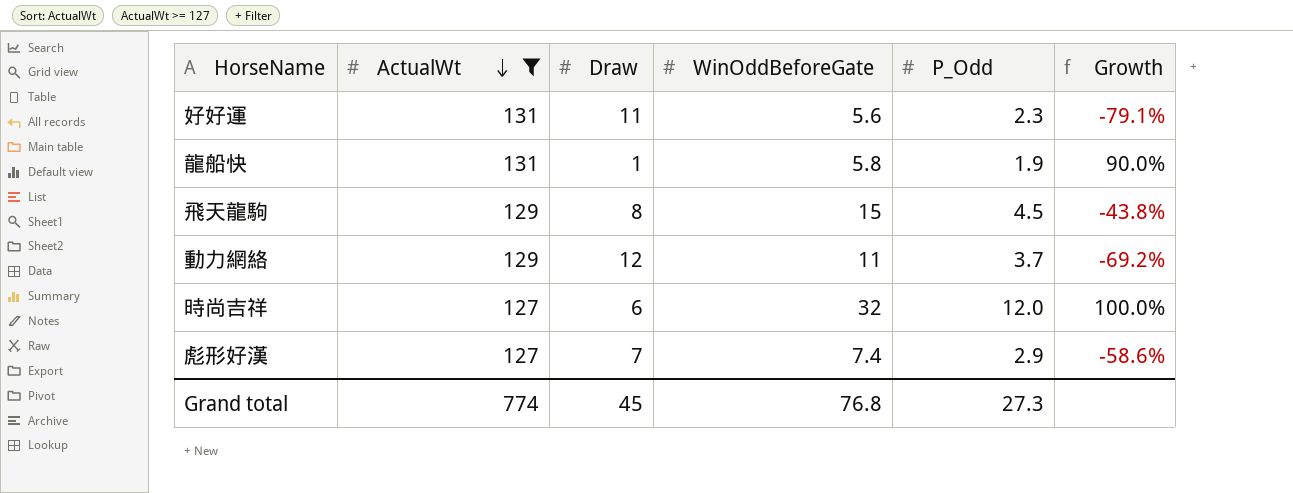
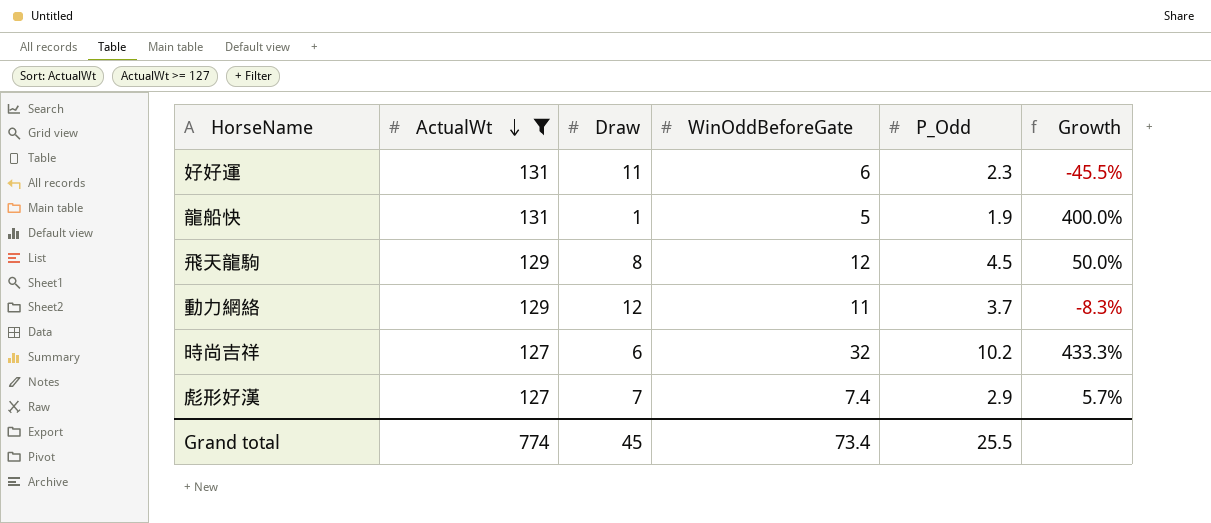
column Growth | formula: ([P_Odd] - [Draw]) / [Draw] -> ([WinOddBeforeGate] - [Draw]) / [Draw]
好好運 | WinOddBeforeGate: 5.6 -> 6
龍船快 | WinOddBeforeGate: 5.8 -> 5
飛天龍駒 | WinOddBeforeGate: 15 -> 12
時尚吉祥 | P_Odd: 12.0 -> 10.2
Grand total | WinOddBeforeGate: 76.8 -> 73.4
Grand total | P_Odd: 27.3 -> 25.5

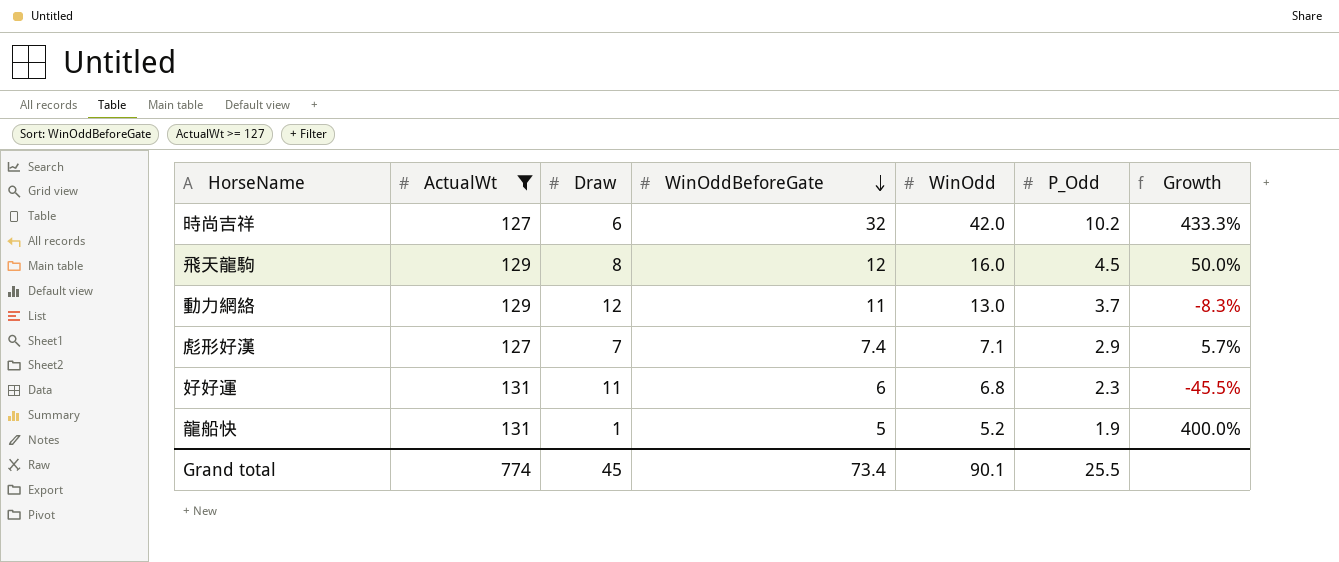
row order: ActualWt descending -> WinOddBeforeGate descending
column WinOdd | position: none -> 5

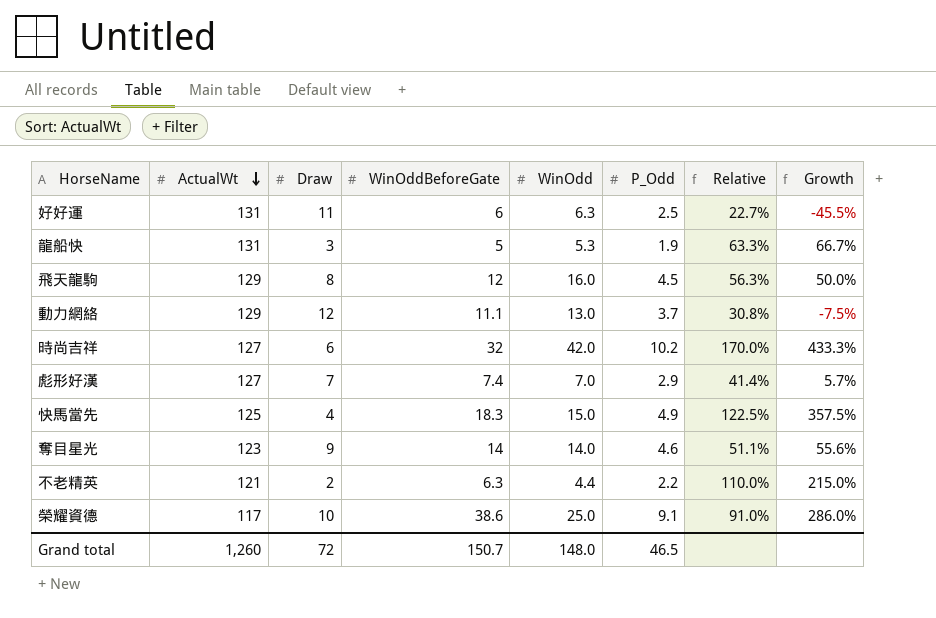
filter: ActualWt >= 127 -> none
row order: WinOddBeforeGate descending -> ActualWt descending
column Relative | formula: none -> [P_Odd] / [Draw]
好好運 | WinOdd: 6.8 -> 6.3
好好運 | P_Odd: 2.3 -> 2.5
龍船快 | Draw: 1 -> 3
龍船快 | WinOdd: 5.2 -> 5.3
龍船快 | Growth: 400.0% -> 66.7%
動力網絡 | WinOddBeforeGate: 11 -> 11.1
動力網絡 | Growth: -8.3% -> -7.5%
彪形好漢 | WinOdd: 7.1 -> 7.0
Grand total | ActualWt: 774 -> 1,260
Grand total | Draw: 45 -> 72
Grand total | WinOddBeforeGate: 73.4 -> 150.7
Grand total | WinOdd: 90.1 -> 148.0
Grand total | P_Odd: 25.5 -> 46.5

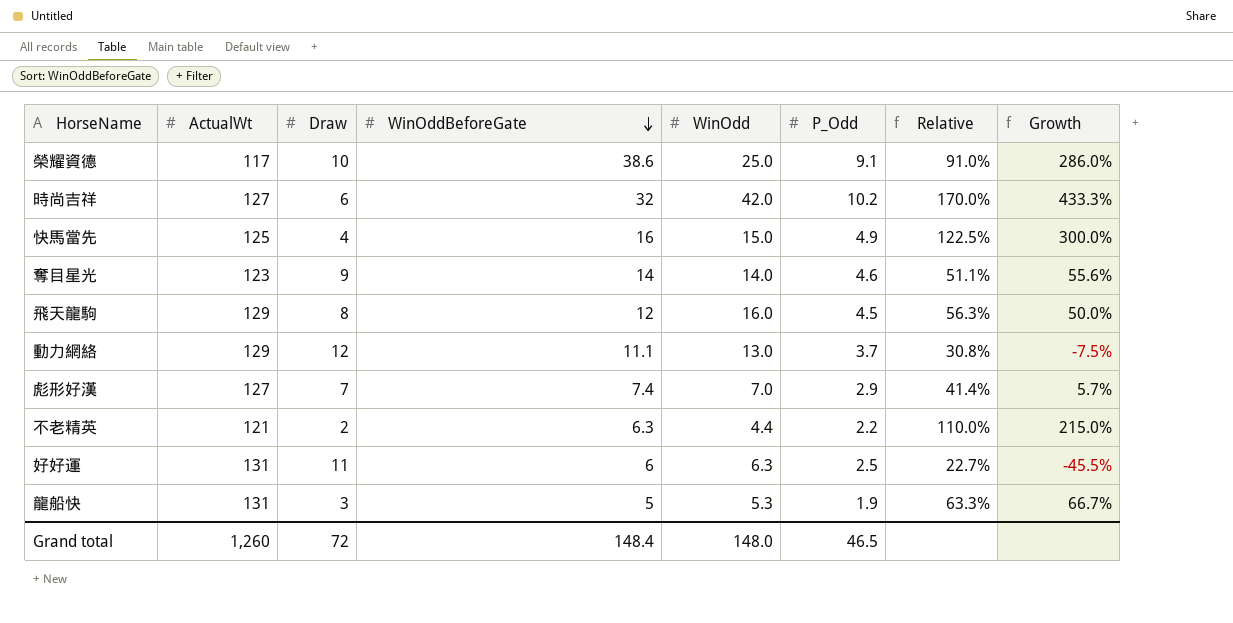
row order: ActualWt descending -> WinOddBeforeGate descending
快馬當先 | WinOddBeforeGate: 18.3 -> 16
快馬當先 | Growth: 357.5% -> 300.0%
Grand total | WinOddBeforeGate: 150.7 -> 148.4

